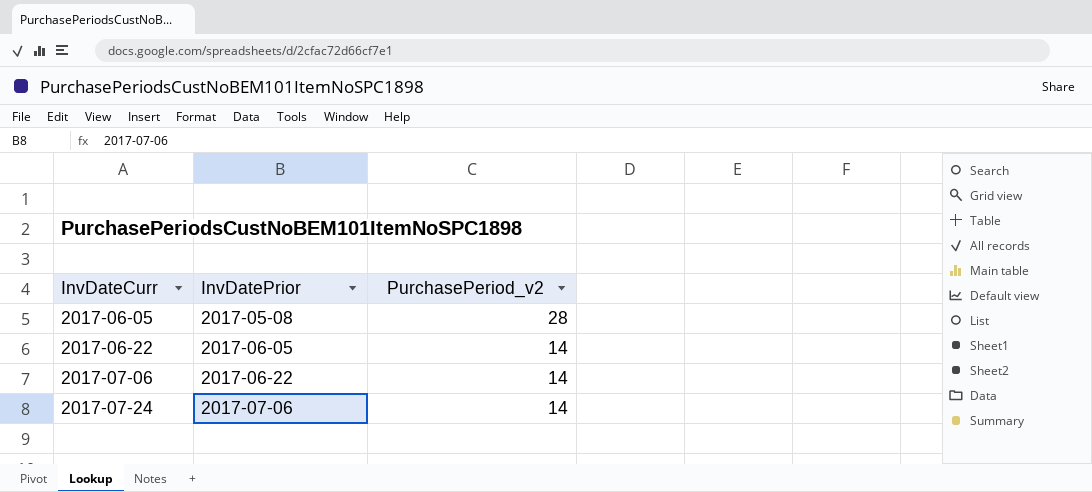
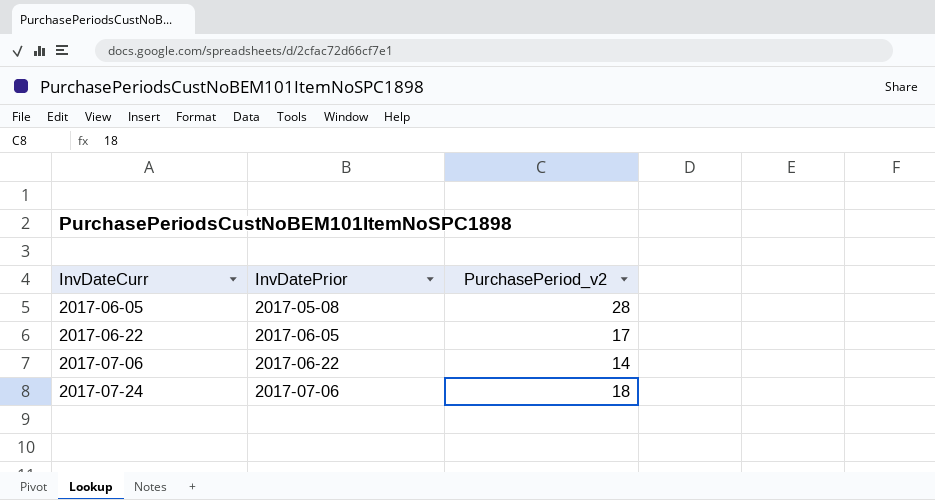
2017-06-22 | PurchasePeriod_v2: 14 -> 17
2017-07-24 | PurchasePeriod_v2: 14 -> 18

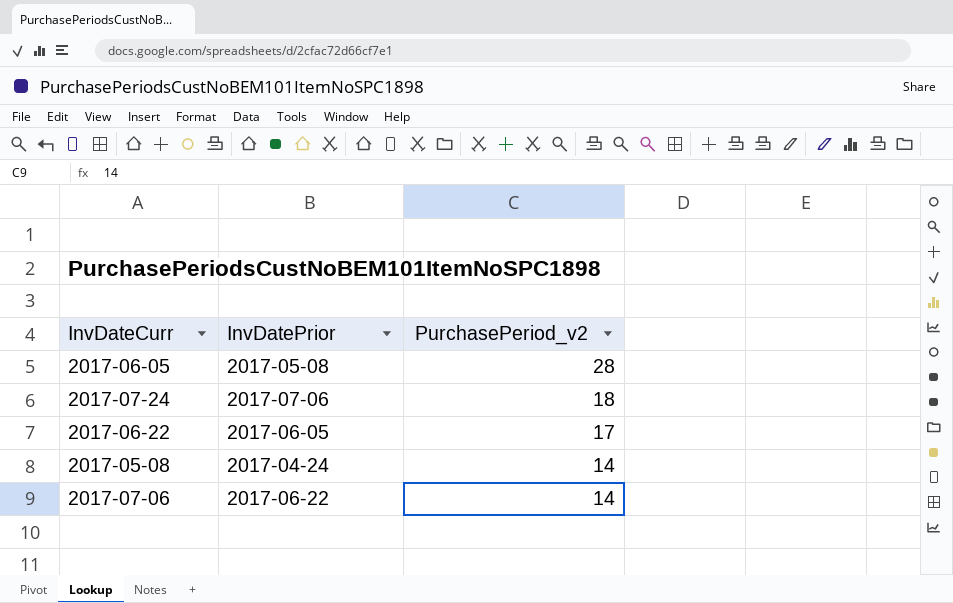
row order: InvDateCurr ascending -> PurchasePeriod_v2 descending
row 2017-05-08: none -> 2017-04-24 | 14

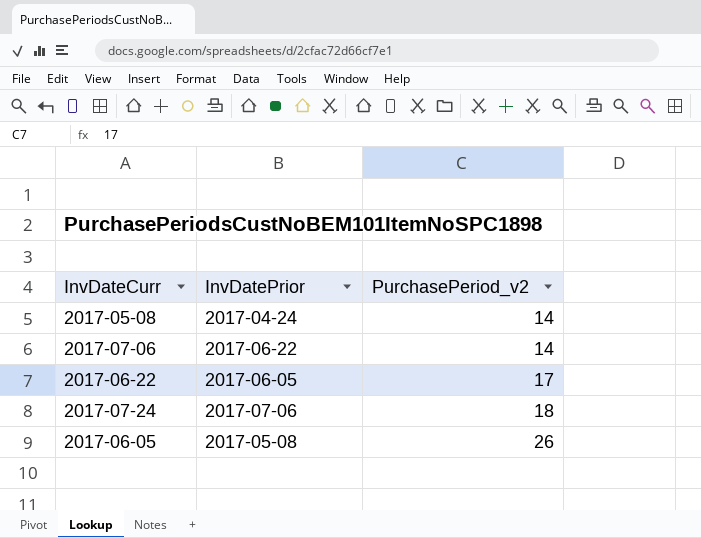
row order: PurchasePeriod_v2 descending -> PurchasePeriod_v2 ascending
2017-06-05 | PurchasePeriod_v2: 28 -> 26

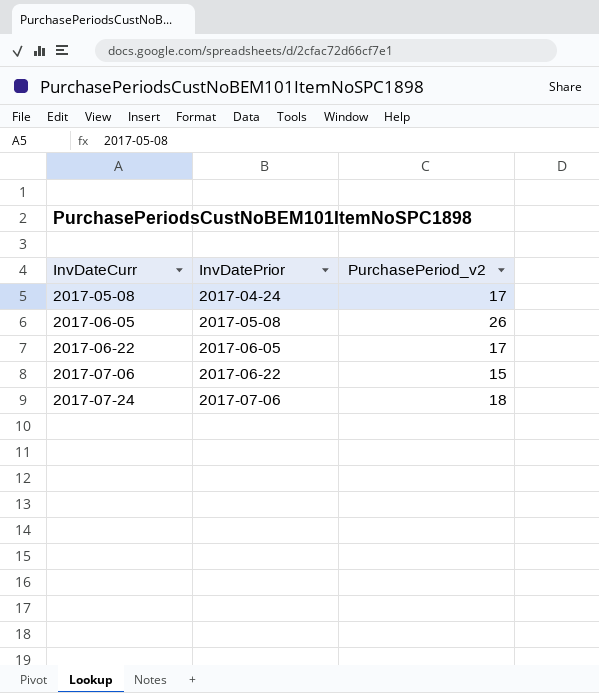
row order: PurchasePeriod_v2 ascending -> InvDateCurr ascending
2017-05-08 | PurchasePeriod_v2: 14 -> 17
2017-07-06 | PurchasePeriod_v2: 14 -> 15

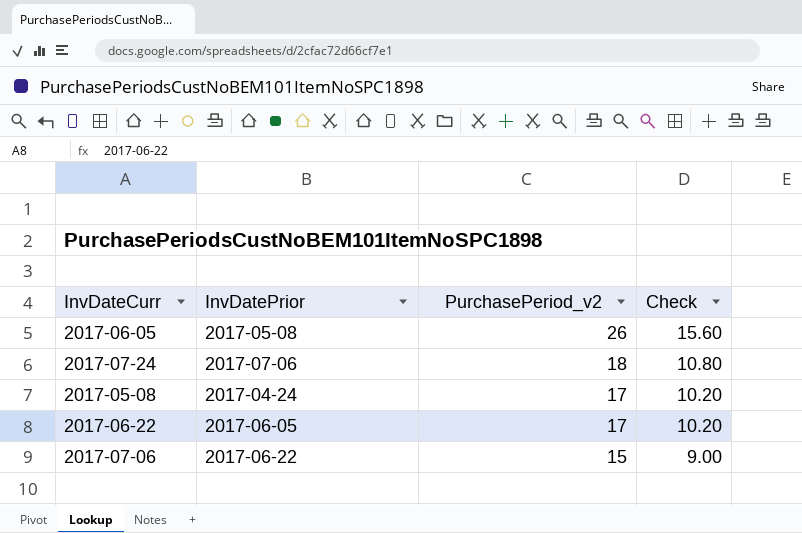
row order: InvDateCurr ascending -> PurchasePeriod_v2 descending
column Check | formula: none -> [PurchasePeriod_v2] * 0.6

